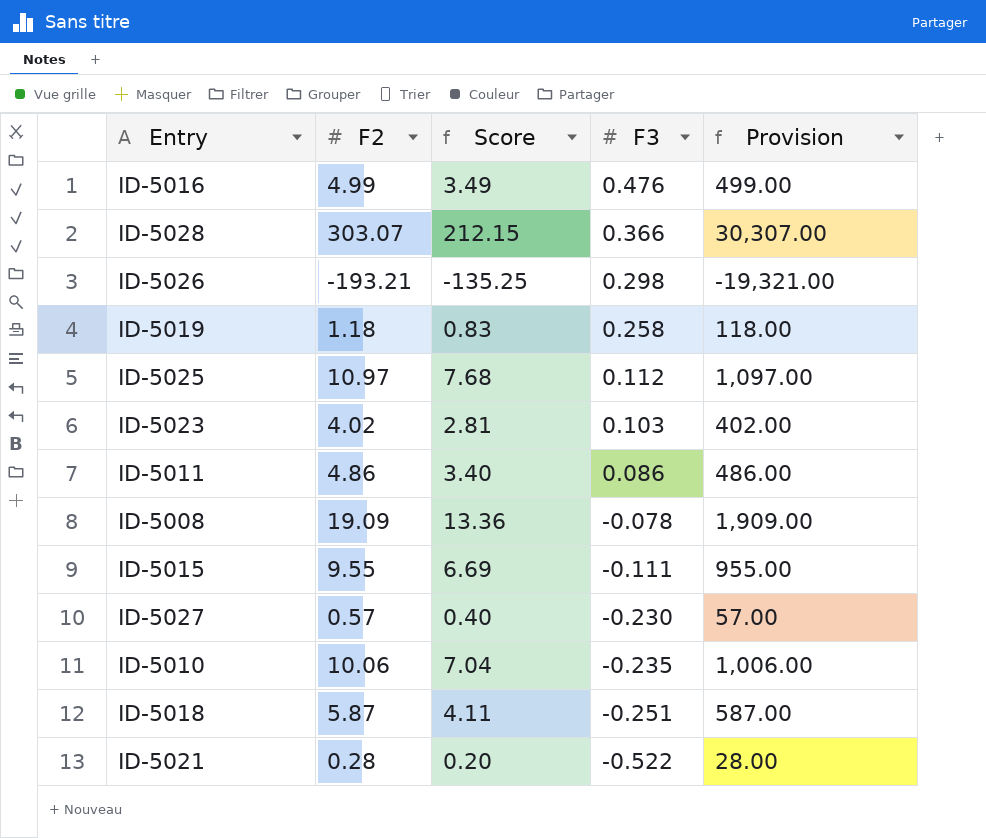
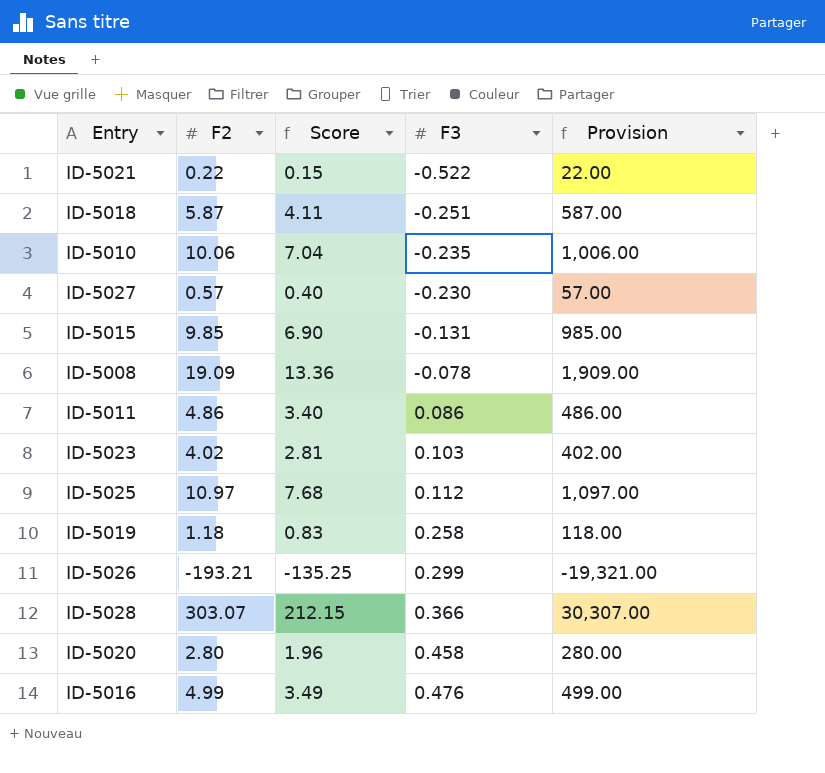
row order: F3 descending -> F3 ascending
ID-5021 | F2: 0.28 -> 0.22
ID-5021 | Score: 0.20 -> 0.15
ID-5021 | Provision: 28.00 -> 22.00
ID-5015 | F2: 9.55 -> 9.85
ID-5015 | Score: 6.69 -> 6.90
ID-5015 | F3: -0.111 -> -0.131
ID-5015 | Provision: 955.00 -> 985.00
ID-5026 | F3: 0.298 -> 0.299
row ID-5020: none -> 2.80 | 1.96 | 0.458 | 280.00

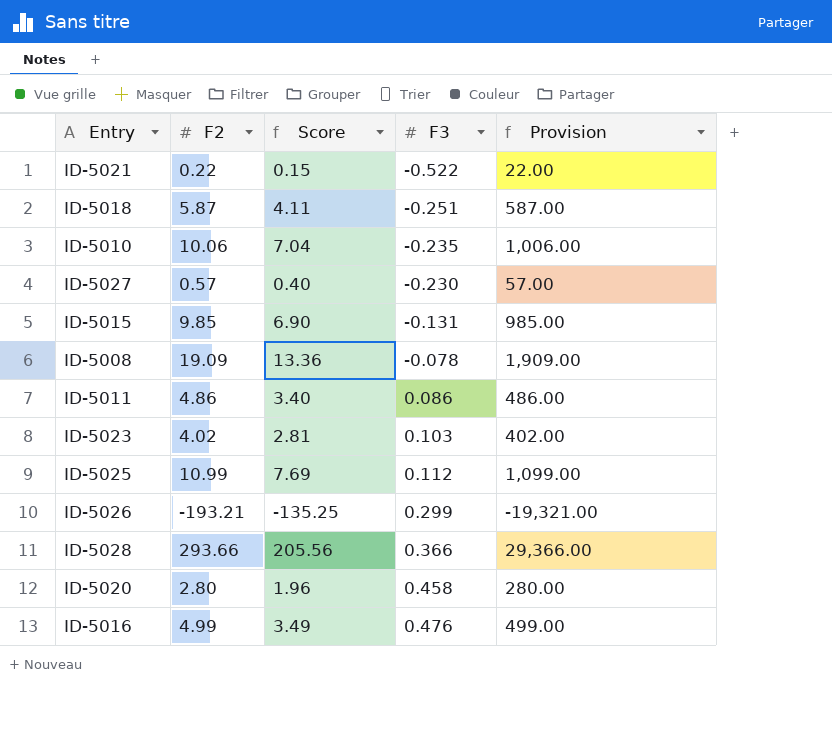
row ID-5019: 1.18 | 0.83 | 0.258 | 118.00 -> none
ID-5025 | F2: 10.97 -> 10.99
ID-5025 | Score: 7.68 -> 7.69
ID-5025 | Provision: 1,097.00 -> 1,099.00
ID-5028 | F2: 303.07 -> 293.66
ID-5028 | Score: 212.15 -> 205.56
ID-5028 | Provision: 30,307.00 -> 29,366.00

